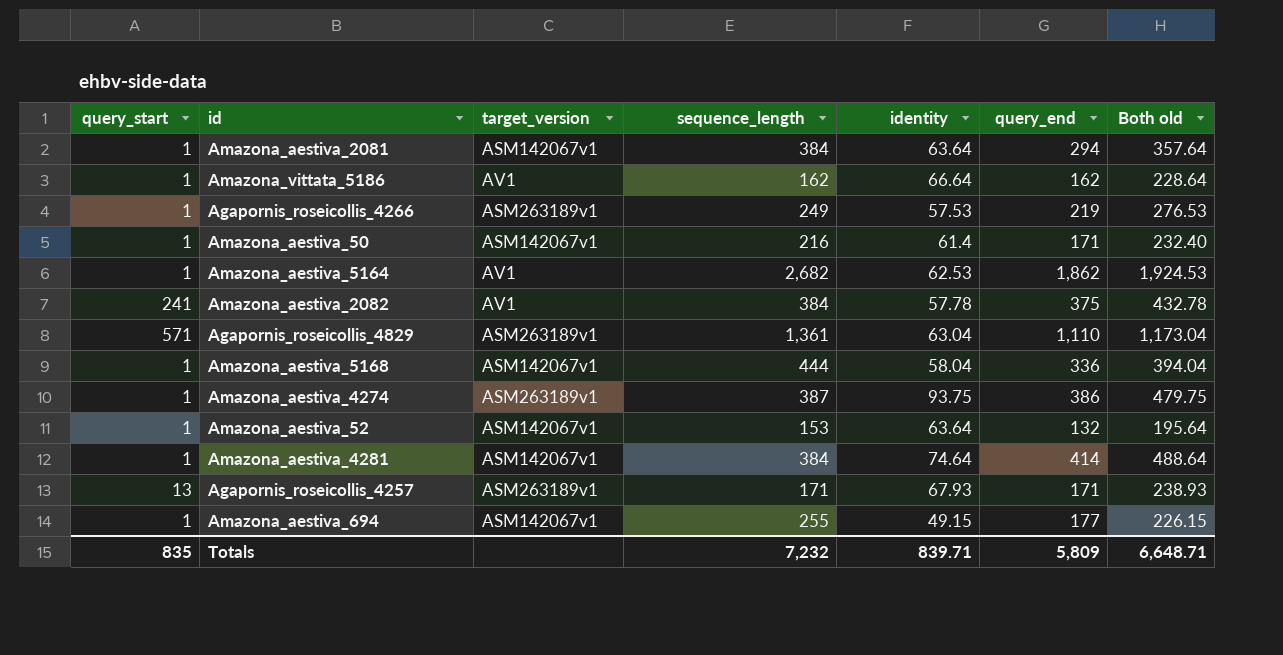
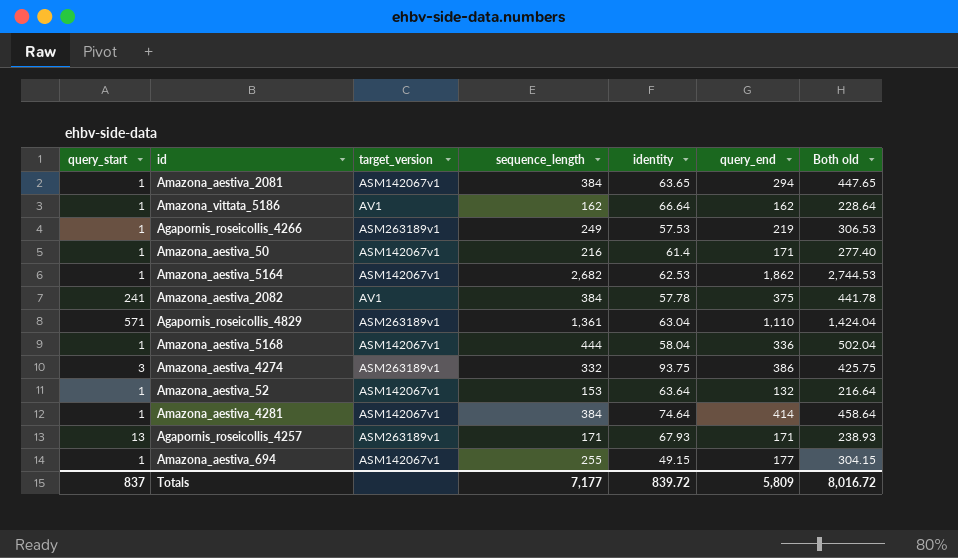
column Both old | formula: [identity] + [query_end] -> [sequence_length] + [identity]
Amazona_aestiva_2081 | identity: 63.64 -> 63.65
Amazona_aestiva_5164 | target_version: AV1 -> ASM142067v1
Amazona_aestiva_4274 | query_start: 1 -> 3
Amazona_aestiva_4274 | sequence_length: 387 -> 332
Totals | query_start: 835 -> 837
Totals | sequence_length: 7,232 -> 7,177
Totals | identity: 839.71 -> 839.72
Totals | Both old: 6,648.71 -> 8,016.72

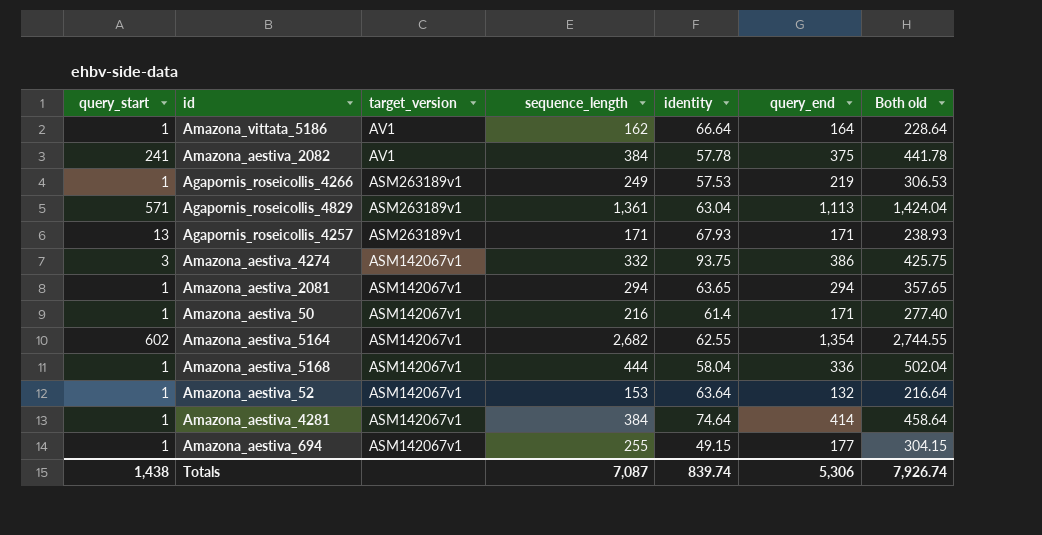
row order: none -> target_version descending
Amazona_vittata_5186 | query_end: 162 -> 164
Agapornis_roseicollis_4829 | query_end: 1,110 -> 1,113
Amazona_aestiva_4274 | target_version: ASM263189v1 -> ASM142067v1
Amazona_aestiva_2081 | sequence_length: 384 -> 294
Amazona_aestiva_2081 | Both old: 447.65 -> 357.65
Amazona_aestiva_5164 | query_start: 1 -> 602
Amazona_aestiva_5164 | identity: 62.53 -> 62.55
Amazona_aestiva_5164 | query_end: 1,862 -> 1,354
Amazona_aestiva_5164 | Both old: 2,744.53 -> 2,744.55
Totals | query_start: 837 -> 1,438
Totals | sequence_length: 7,177 -> 7,087
Totals | identity: 839.72 -> 839.74
Totals | query_end: 5,809 -> 5,306
Totals | Both old: 8,016.72 -> 7,926.74

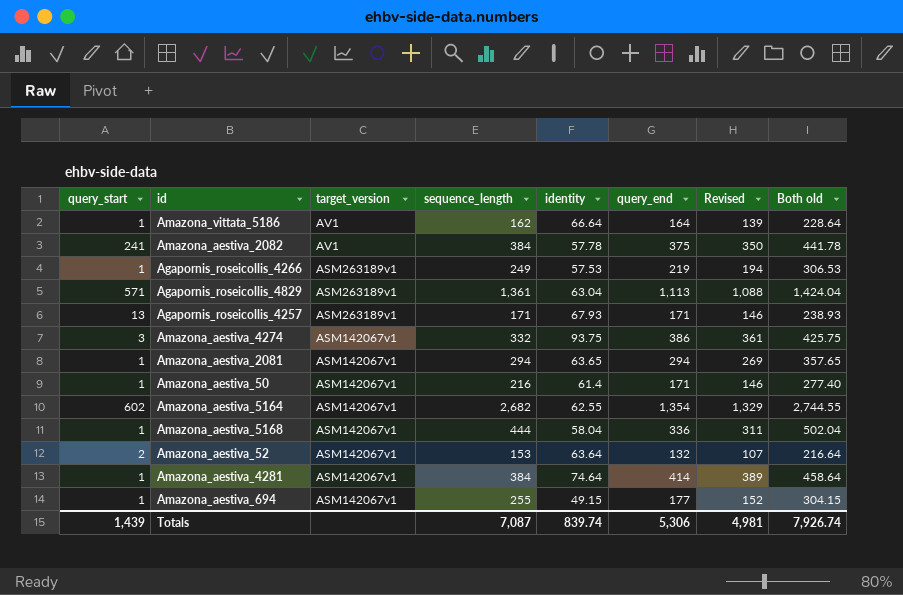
column Revised | formula: none -> [query_end] - 25
Amazona_aestiva_52 | query_start: 1 -> 2
Totals | query_start: 1,438 -> 1,439

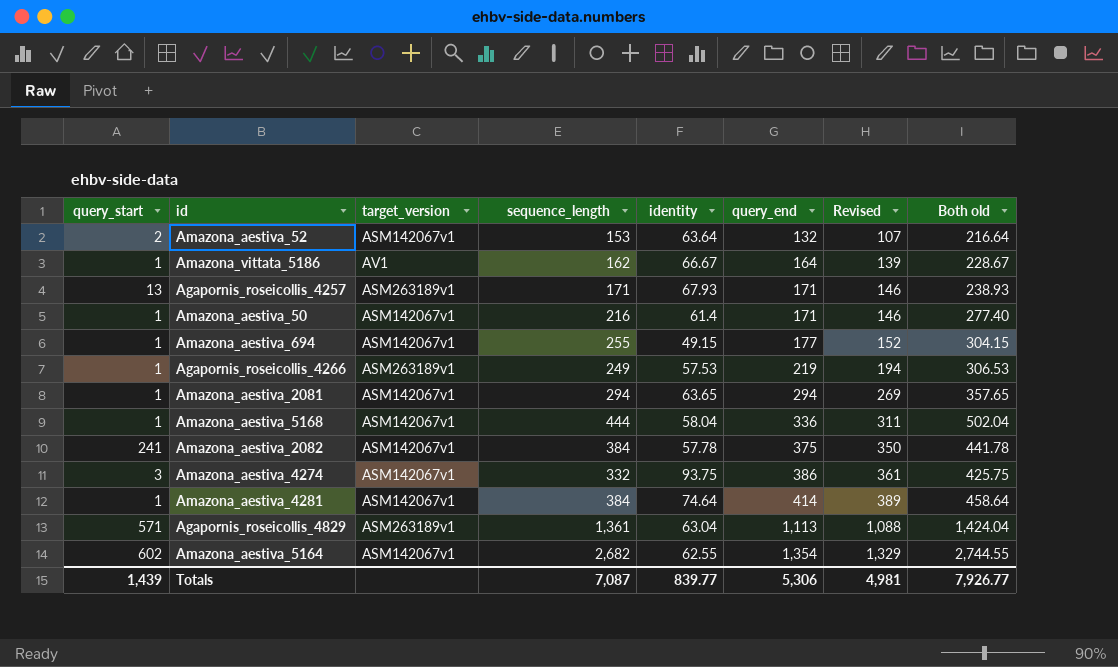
row order: target_version descending -> query_end ascending
Amazona_vittata_5186 | identity: 66.64 -> 66.67
Amazona_vittata_5186 | Both old: 228.64 -> 228.67
Amazona_aestiva_2082 | target_version: AV1 -> ASM142067v1
Totals | identity: 839.74 -> 839.77
Totals | Both old: 7,926.74 -> 7,926.77

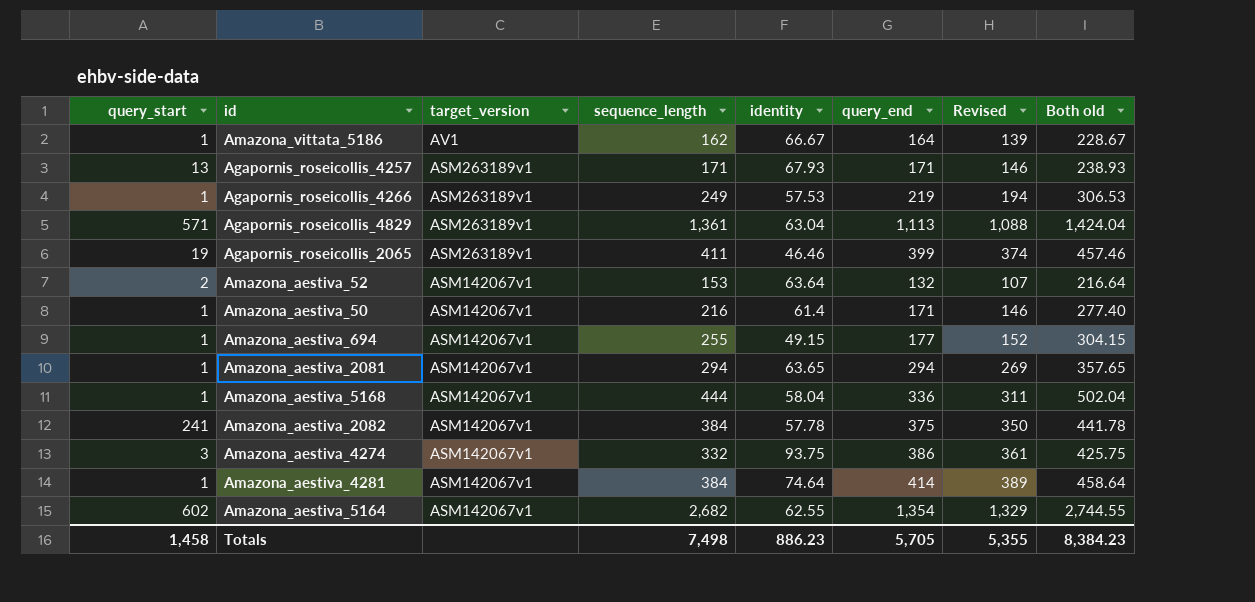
row order: query_end ascending -> target_version descending
row Agapornis_roseicollis_2065: none -> 19 | ASM263189v1 | 411 | 46.46 | 399 | 374 | 457.46
Totals | query_start: 1,439 -> 1,458
Totals | sequence_length: 7,087 -> 7,498
Totals | identity: 839.77 -> 886.23
Totals | query_end: 5,306 -> 5,705
Totals | Revised: 4,981 -> 5,355
Totals | Both old: 7,926.77 -> 8,384.23

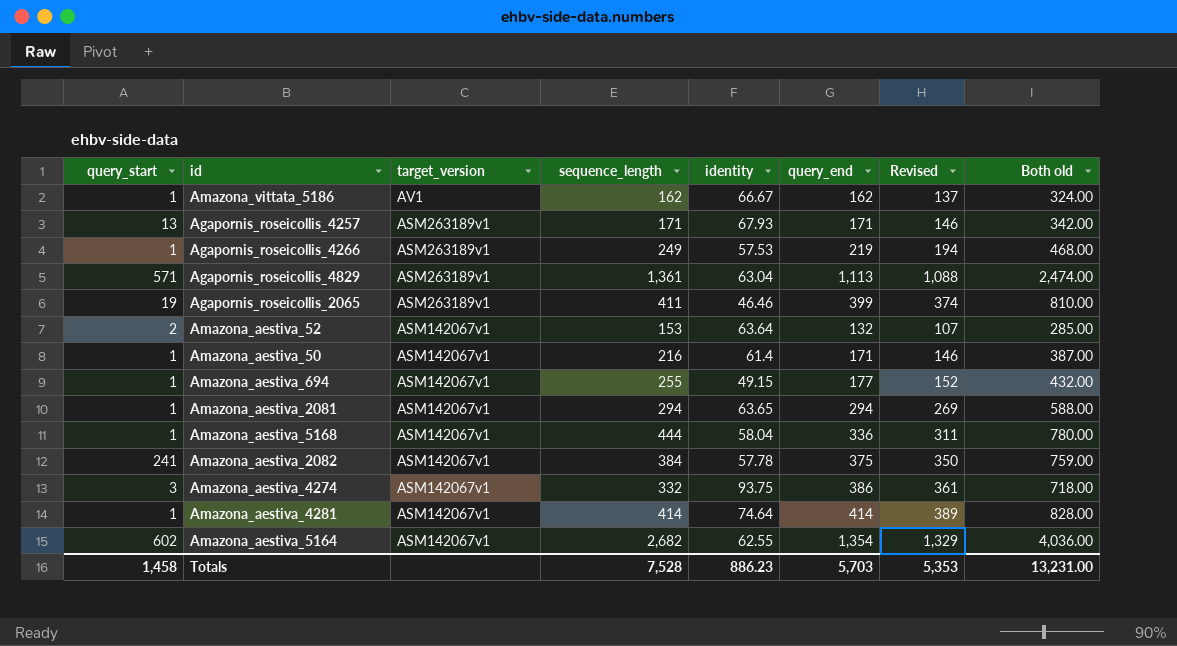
column Both old | formula: [sequence_length] + [identity] -> [sequence_length] + [query_end]
Amazona_vittata_5186 | query_end: 164 -> 162
Amazona_vittata_5186 | Revised: 139 -> 137
Amazona_aestiva_4281 | sequence_length: 384 -> 414
Totals | sequence_length: 7,498 -> 7,528
Totals | query_end: 5,705 -> 5,703
Totals | Revised: 5,355 -> 5,353
Totals | Both old: 8,384.23 -> 13,231.00

